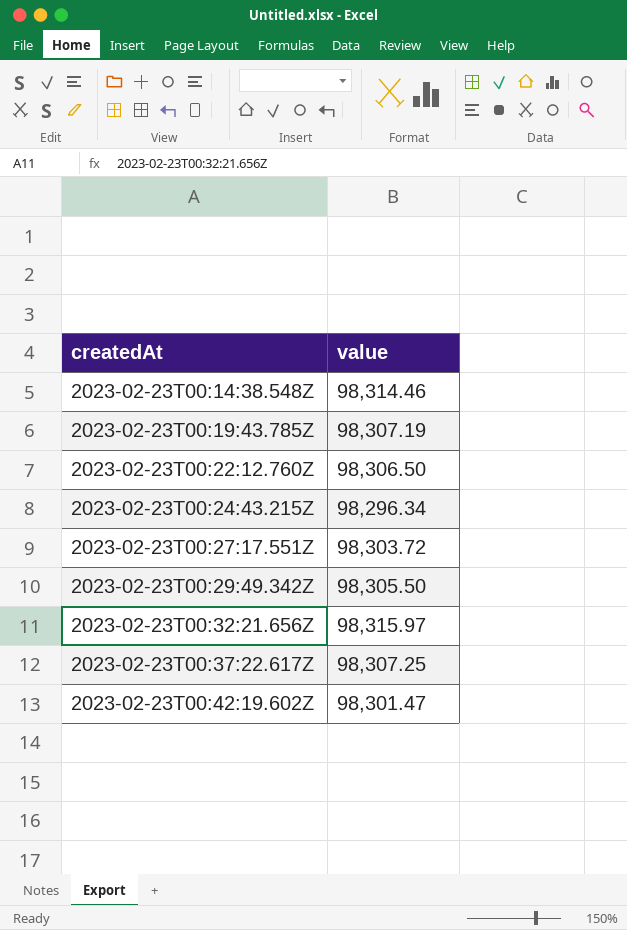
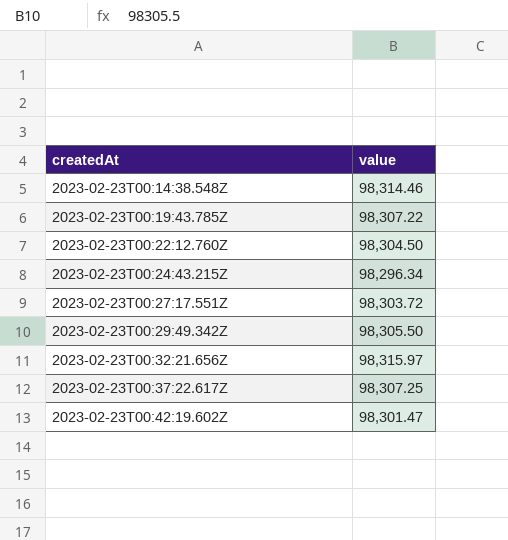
2023-02-23T00:19:43.785Z | value: 98,307.19 -> 98,307.22
2023-02-23T00:22:12.760Z | value: 98,306.50 -> 98,304.50

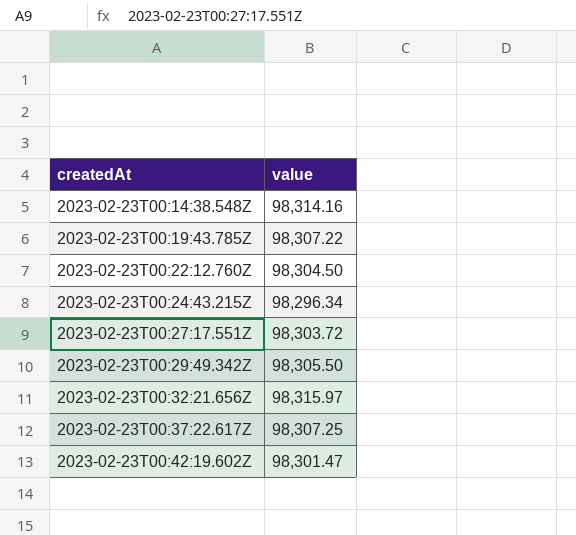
2023-02-23T00:14:38.548Z | value: 98,314.46 -> 98,314.16

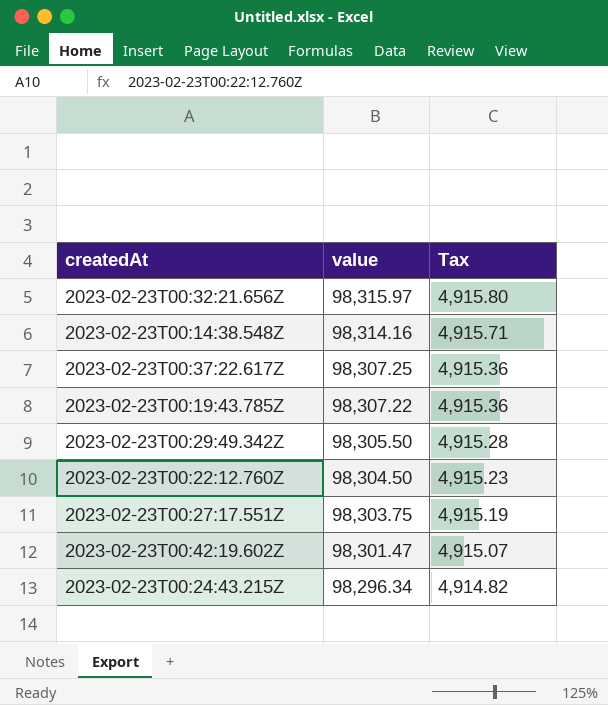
row order: createdAt ascending -> value descending
column Tax | formula: none -> [value] * 0.05
2023-02-23T00:27:17.551Z | value: 98,303.72 -> 98,303.75

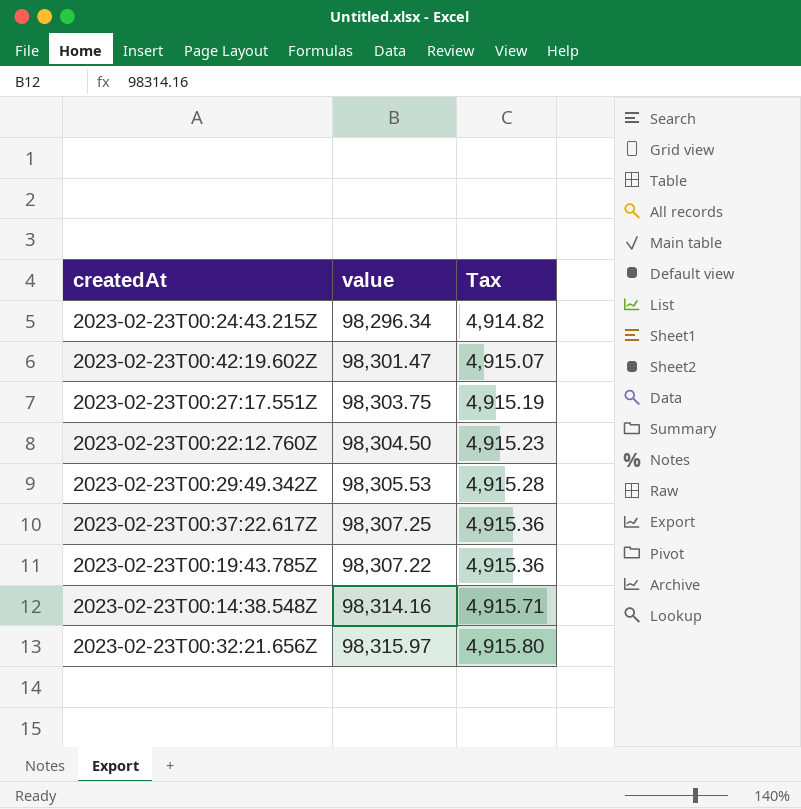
row order: value descending -> Tax ascending
2023-02-23T00:29:49.342Z | value: 98,305.50 -> 98,305.53

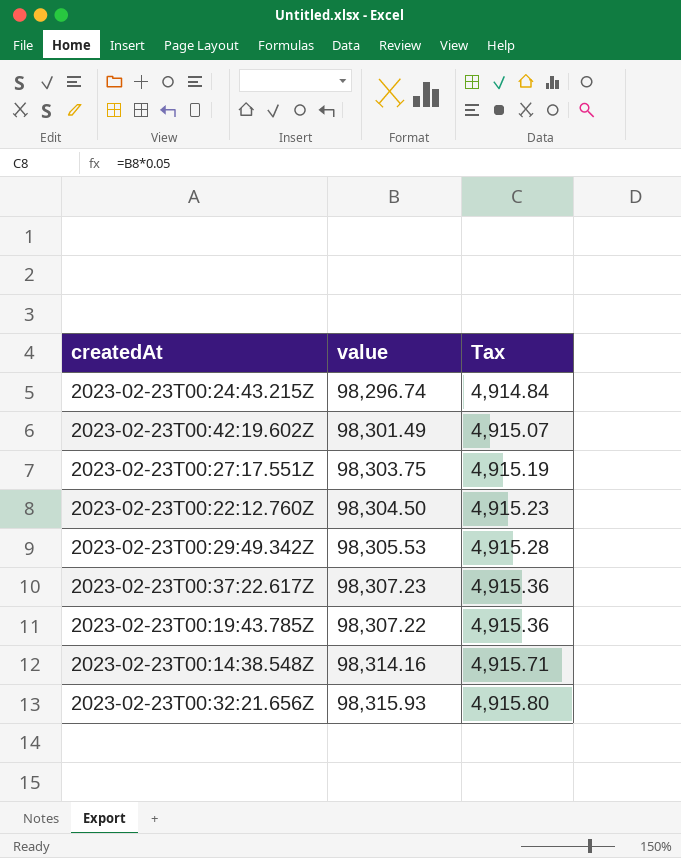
2023-02-23T00:24:43.215Z | value: 98,296.34 -> 98,296.74
2023-02-23T00:24:43.215Z | Tax: 4,914.82 -> 4,914.84
2023-02-23T00:42:19.602Z | value: 98,301.47 -> 98,301.49
2023-02-23T00:37:22.617Z | value: 98,307.25 -> 98,307.23
2023-02-23T00:32:21.656Z | value: 98,315.97 -> 98,315.93

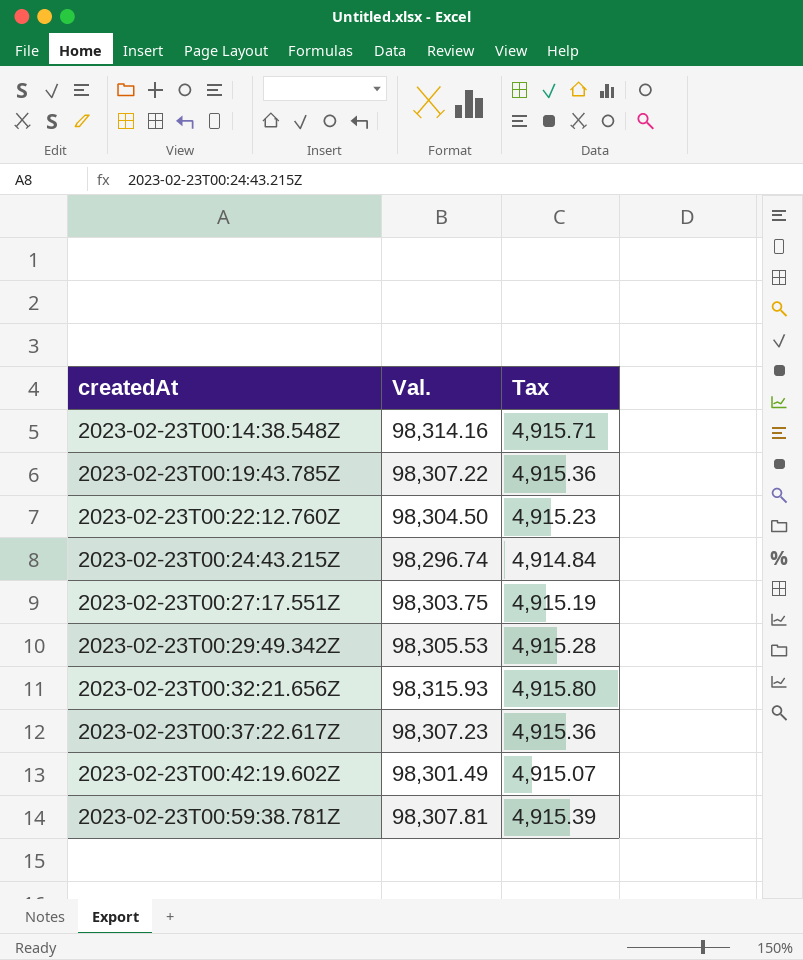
row order: Tax ascending -> createdAt ascending
column name: value -> Val.
row 2023-02-23T00:59:38.781Z: none -> 98,307.81 | 4,915.39

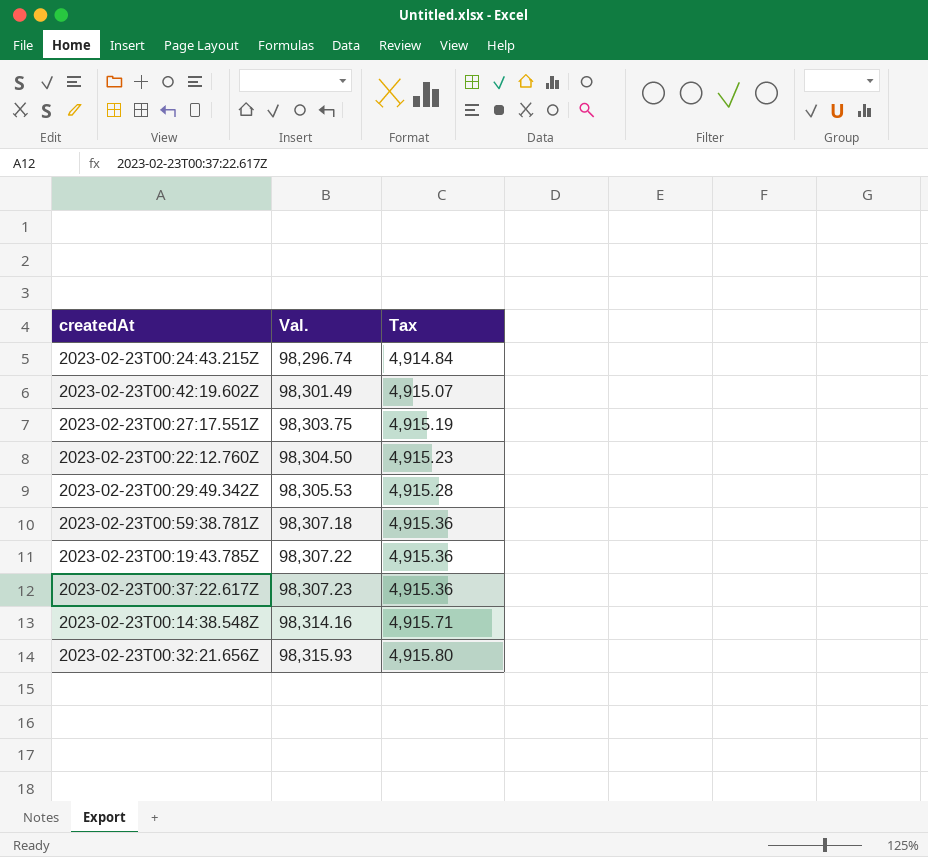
row order: createdAt ascending -> Val. ascending
2023-02-23T00:59:38.781Z | Val.: 98,307.81 -> 98,307.18
2023-02-23T00:59:38.781Z | Tax: 4,915.39 -> 4,915.36

